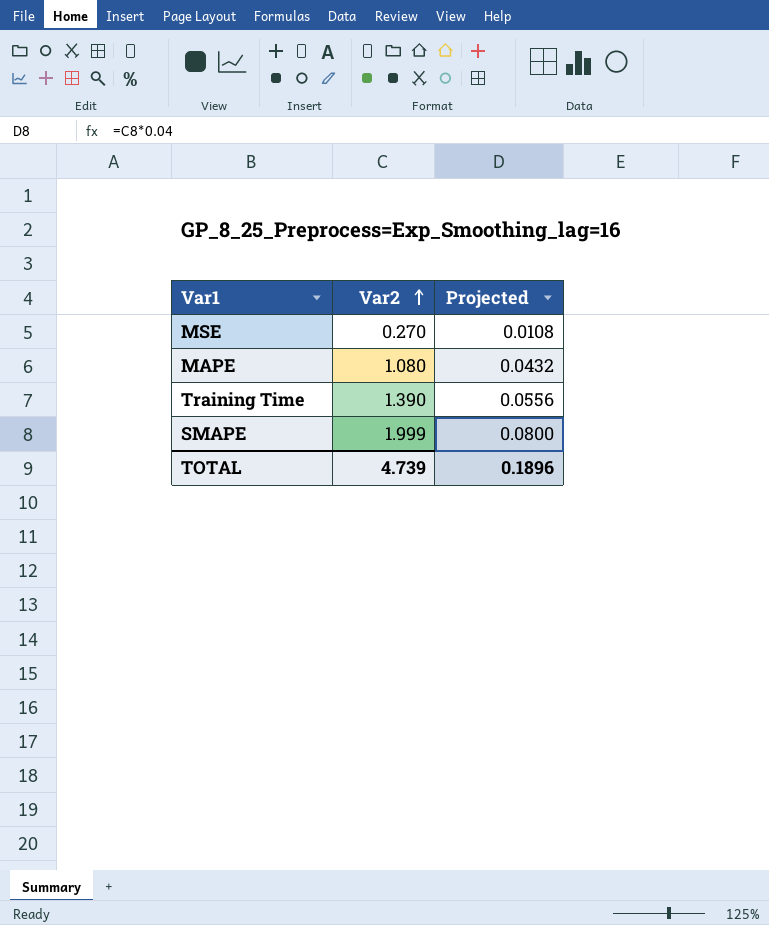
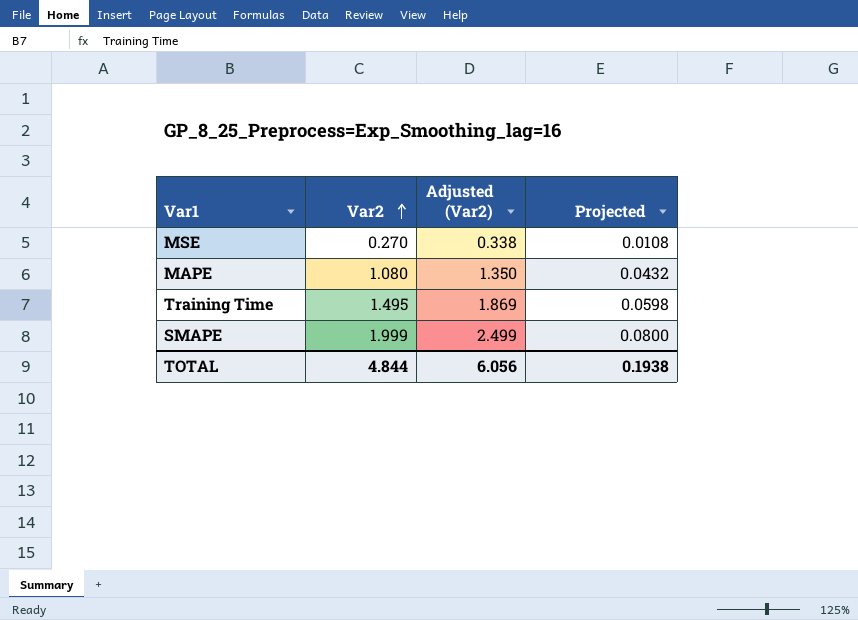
column Adjusted (Var2) | formula: none -> [Var2] * 1.25
Training Time | Var2: 1.390 -> 1.495
Training Time | Projected: 0.0556 -> 0.0598
TOTAL | Var2: 4.739 -> 4.844
TOTAL | Projected: 0.1896 -> 0.1938

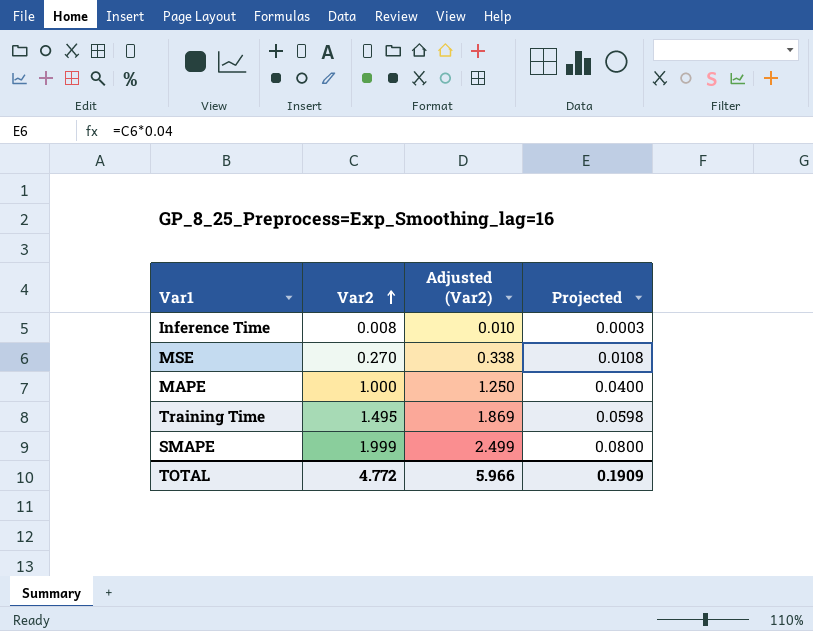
row Inference Time: none -> 0.008 | 0.010 | 0.0003
MAPE | Var2: 1.080 -> 1.000
MAPE | Adjusted (Var2): 1.350 -> 1.250
MAPE | Projected: 0.0432 -> 0.0400
TOTAL | Var2: 4.844 -> 4.772
TOTAL | Adjusted (Var2): 6.056 -> 5.966
TOTAL | Projected: 0.1938 -> 0.1909

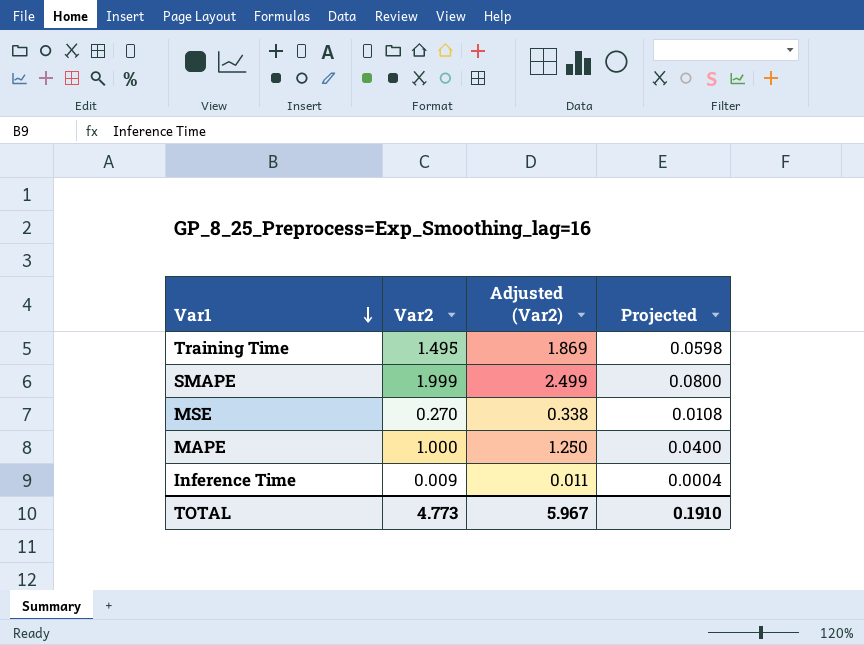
row order: Var2 ascending -> Var1 descending
Inference Time | Var2: 0.008 -> 0.009
Inference Time | Adjusted (Var2): 0.010 -> 0.011
Inference Time | Projected: 0.0003 -> 0.0004
TOTAL | Var2: 4.772 -> 4.773
TOTAL | Adjusted (Var2): 5.966 -> 5.967
TOTAL | Projected: 0.1909 -> 0.1910

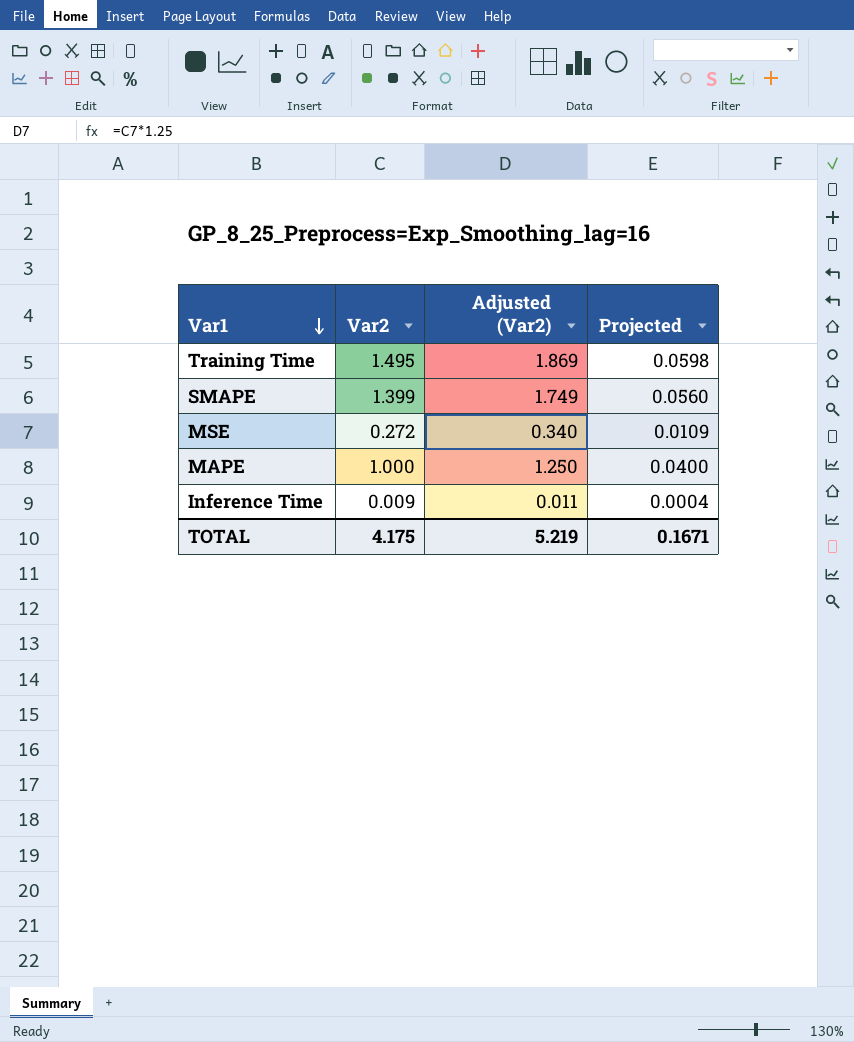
SMAPE | Var2: 1.999 -> 1.399
SMAPE | Adjusted (Var2): 2.499 -> 1.749
SMAPE | Projected: 0.0800 -> 0.0560
MSE | Var2: 0.270 -> 0.272
MSE | Adjusted (Var2): 0.338 -> 0.340
MSE | Projected: 0.0108 -> 0.0109
TOTAL | Var2: 4.773 -> 4.175
TOTAL | Adjusted (Var2): 5.967 -> 5.219
TOTAL | Projected: 0.1910 -> 0.1671

